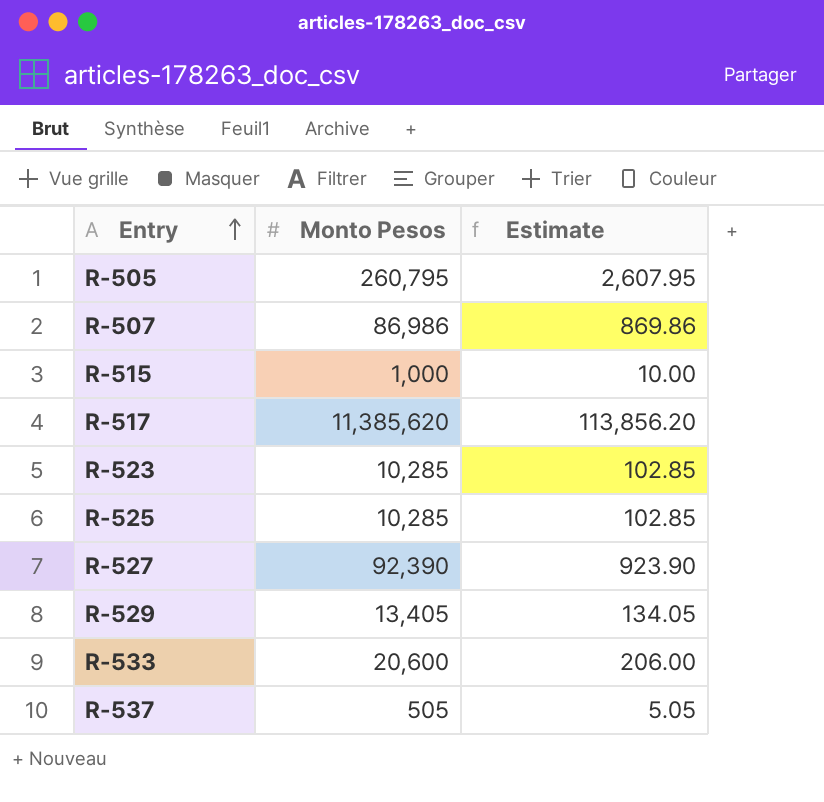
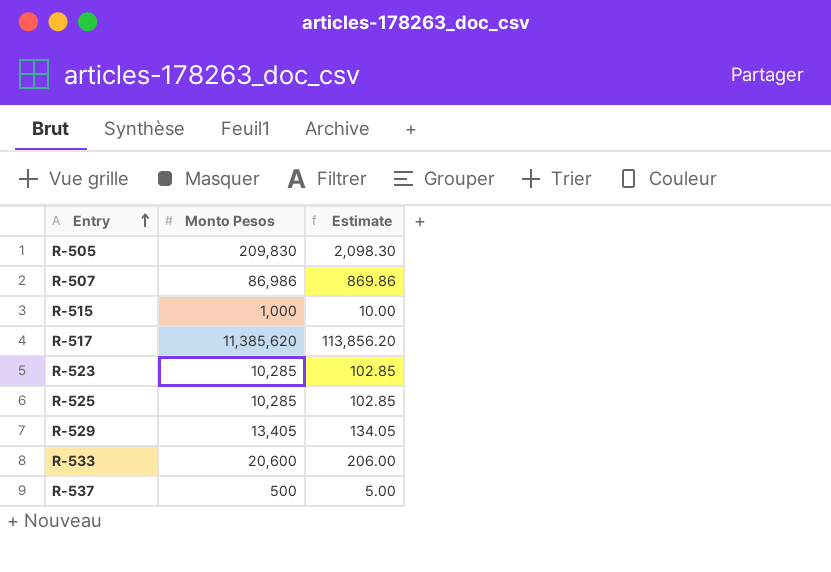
row R-527: 92,390 | 923.90 -> none
R-505 | Monto Pesos: 260,795 -> 209,830
R-505 | Estimate: 2,607.95 -> 2,098.30
R-537 | Monto Pesos: 505 -> 500
R-537 | Estimate: 5.05 -> 5.00

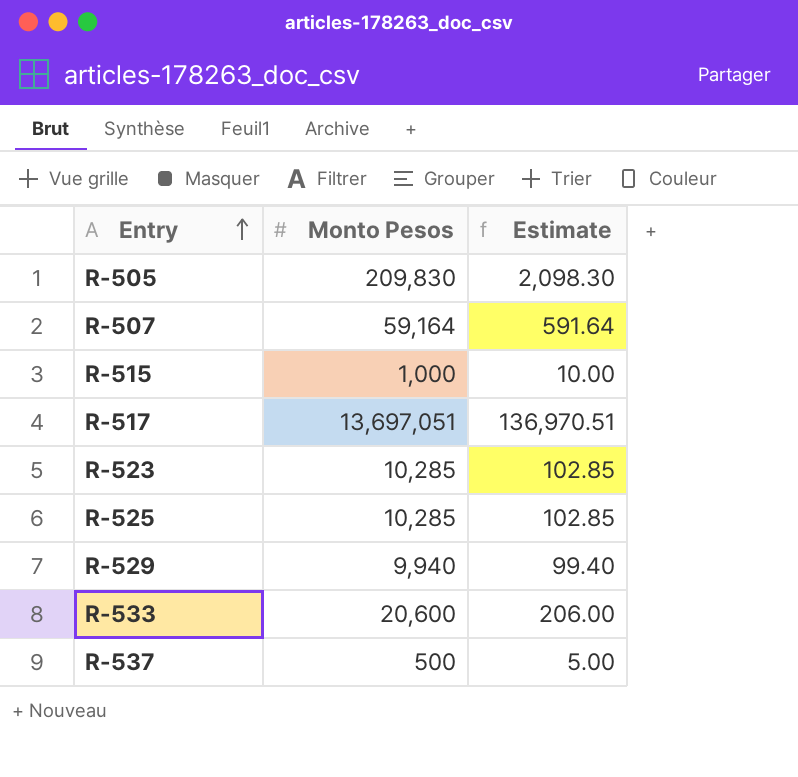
R-507 | Monto Pesos: 86,986 -> 59,164
R-507 | Estimate: 869.86 -> 591.64
R-517 | Monto Pesos: 11,385,620 -> 13,697,051
R-517 | Estimate: 113,856.20 -> 136,970.51
R-529 | Monto Pesos: 13,405 -> 9,940
R-529 | Estimate: 134.05 -> 99.40

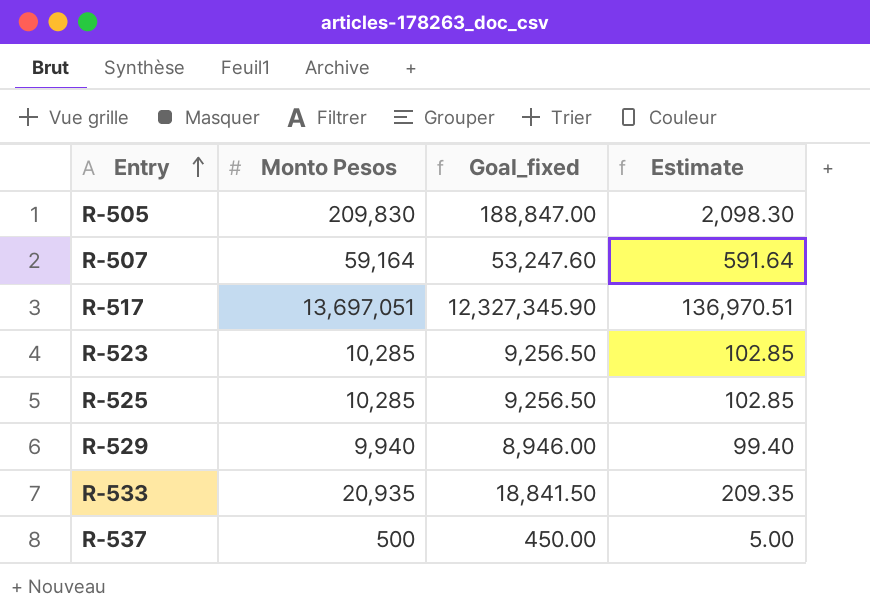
column Goal_fixed | formula: none -> [Monto Pesos] * 0.9
row R-515: 1,000 | 10.00 -> none
R-533 | Monto Pesos: 20,600 -> 20,935
R-533 | Estimate: 206.00 -> 209.35

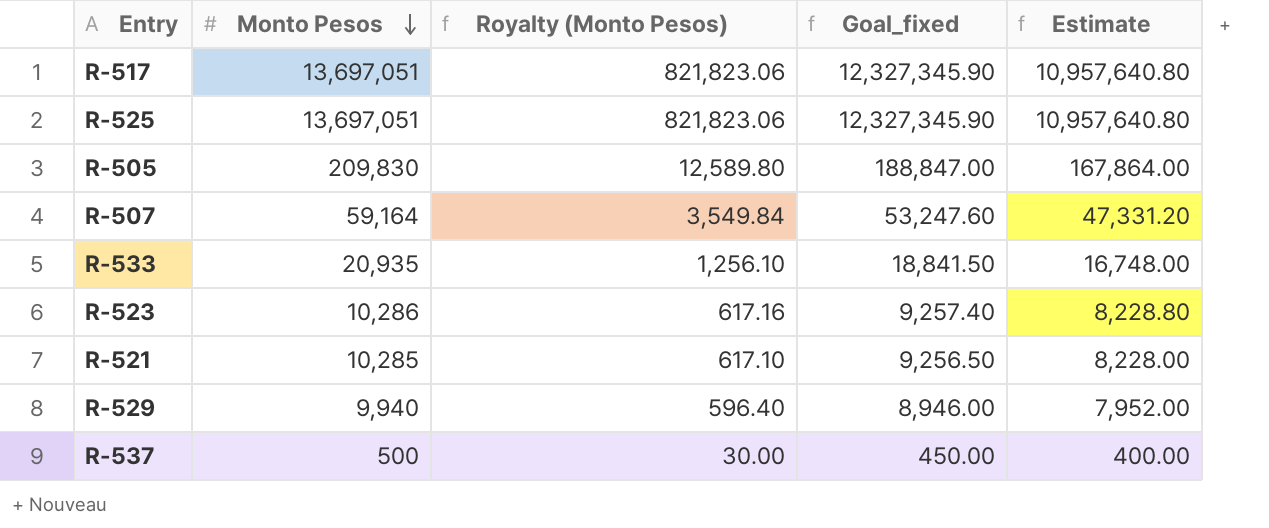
row order: Entry ascending -> Monto Pesos descending
column Royalty (Monto Pesos) | formula: none -> [Monto Pesos] * 0.06
column Estimate | formula: [Monto Pesos] * 0.01 -> [Monto Pesos] * 0.8
R-525 | Monto Pesos: 10,285 -> 13,697,051
R-525 | Goal_fixed: 9,256.50 -> 12,327,345.90
R-523 | Monto Pesos: 10,285 -> 10,286
R-523 | Goal_fixed: 9,256.50 -> 9,257.40
row R-521: none -> 10,285 | 617.10 | 9,256.50 | 8,228.00

